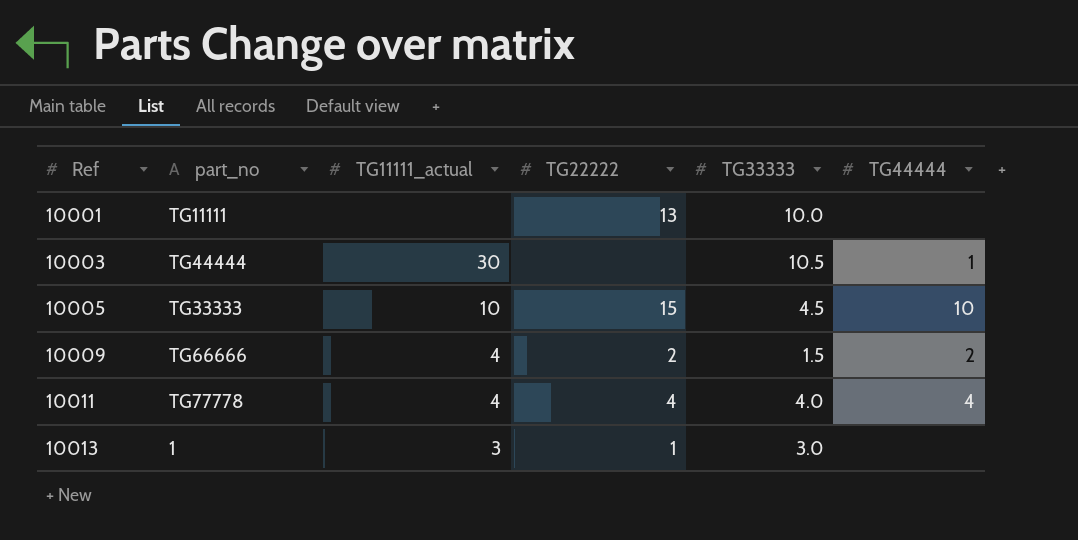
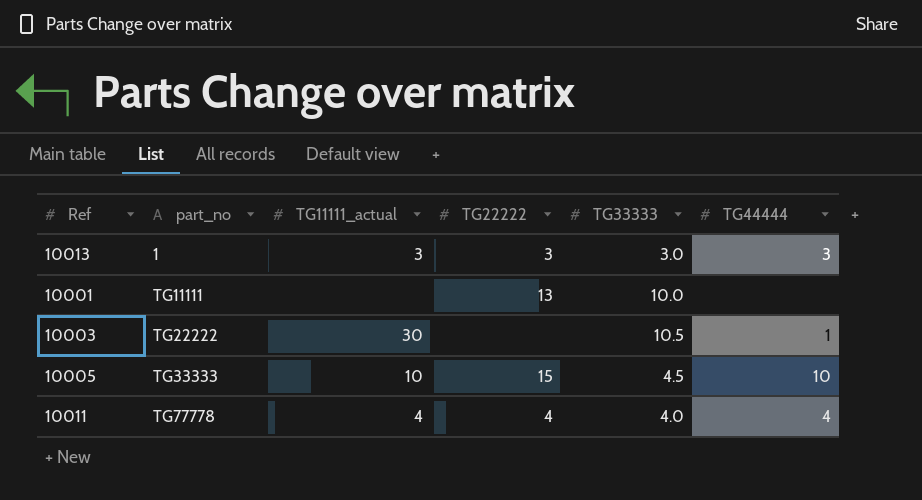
row order: Ref ascending -> part_no ascending
row 10009: TG66666 | 4 | 2 | 1.5 | 2 -> none
10013 | TG22222: 1 -> 3
10013 | TG44444: none -> 3
10003 | part_no: TG44444 -> TG22222

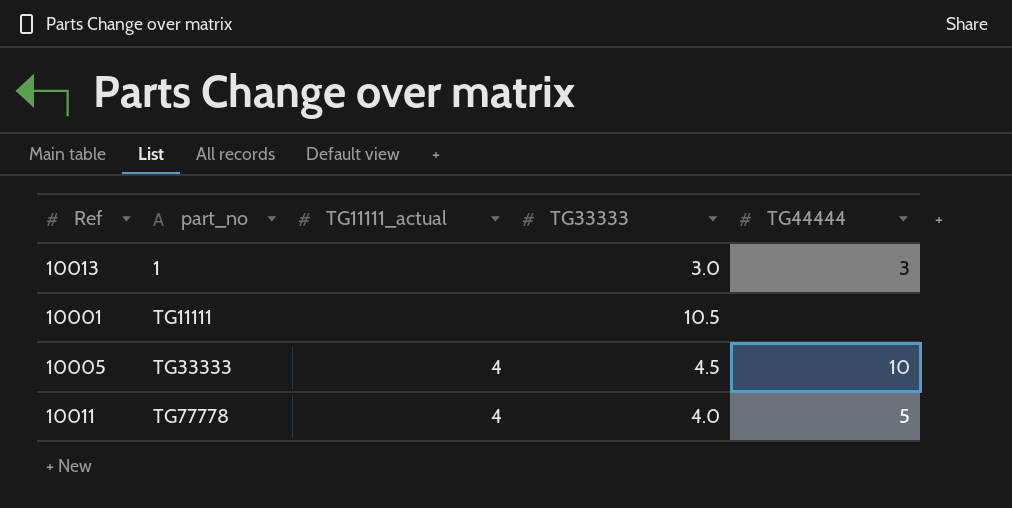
column TG22222 | position: 4 -> none
row 10003: TG22222 | 30 | none | 10.5 | 1 -> none
10013 | TG11111_actual: 3 -> none
10001 | TG33333: 10.0 -> 10.5
10005 | TG11111_actual: 10 -> 4
10011 | TG44444: 4 -> 5

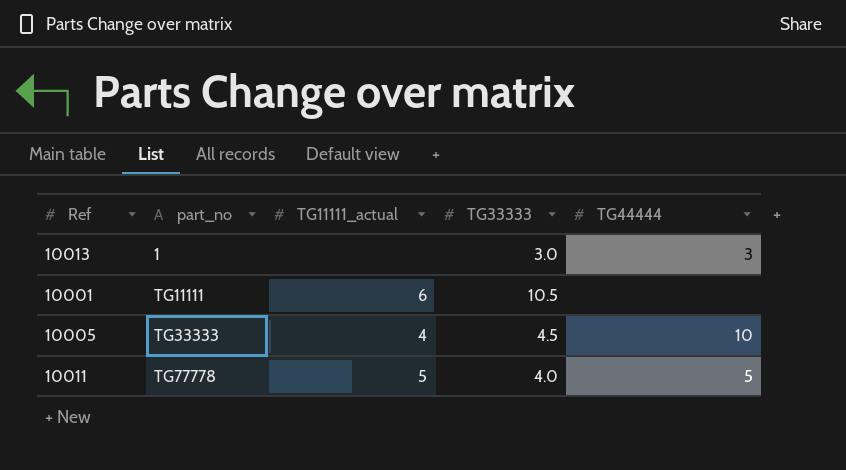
10001 | TG11111_actual: none -> 6
10011 | TG11111_actual: 4 -> 5

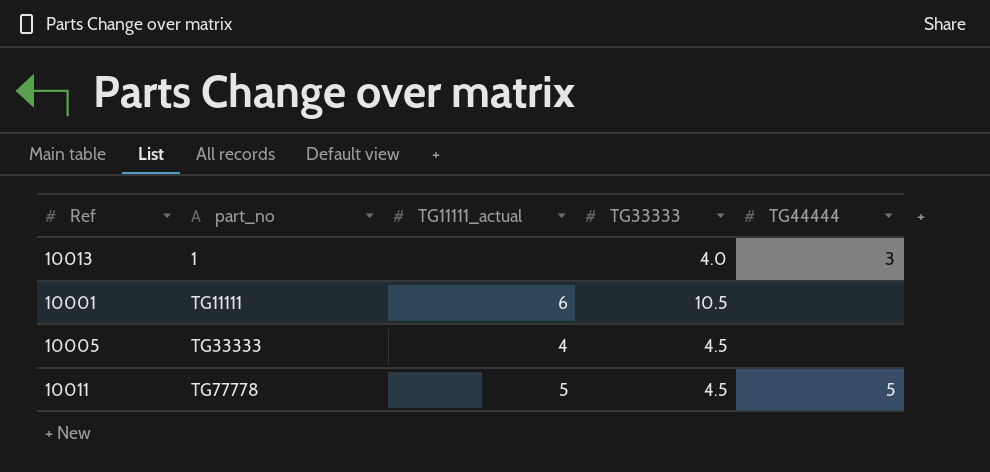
10013 | TG33333: 3.0 -> 4.0
10005 | TG44444: 10 -> none
10011 | TG33333: 4.0 -> 4.5

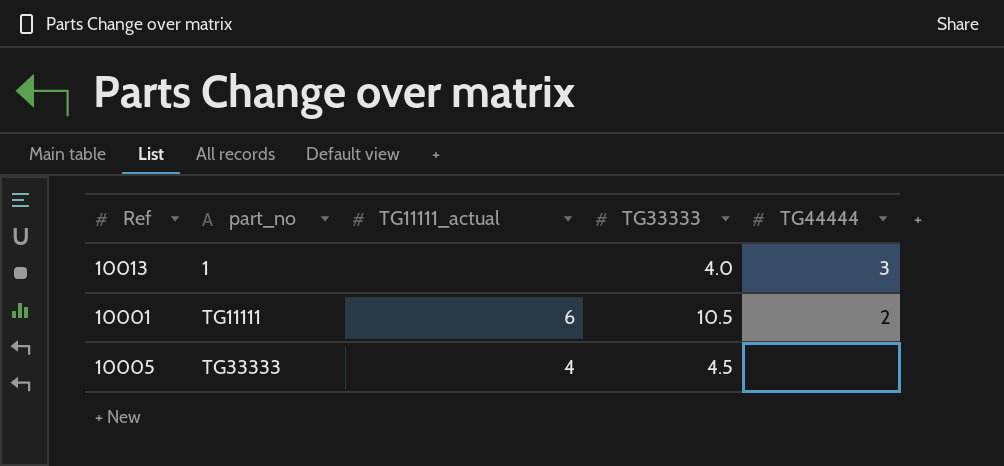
row 10011: TG77778 | 5 | 4.5 | 5 -> none
10001 | TG44444: none -> 2

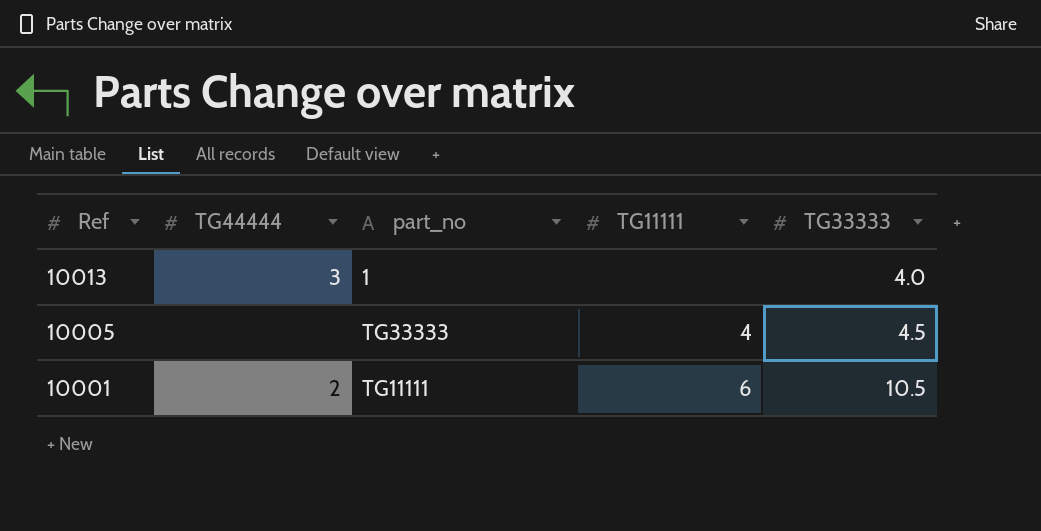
row order: part_no ascending -> Ref descending
column TG44444 | position: 5 -> 2
column name: TG11111_actual -> TG11111

